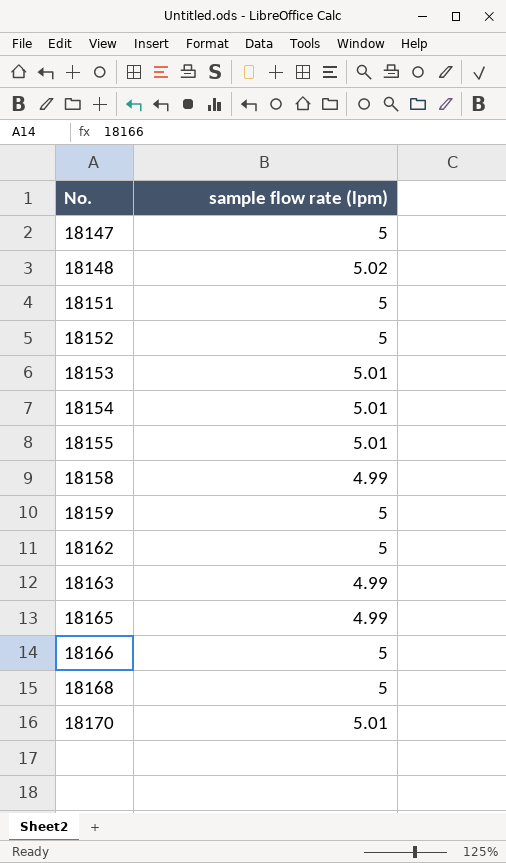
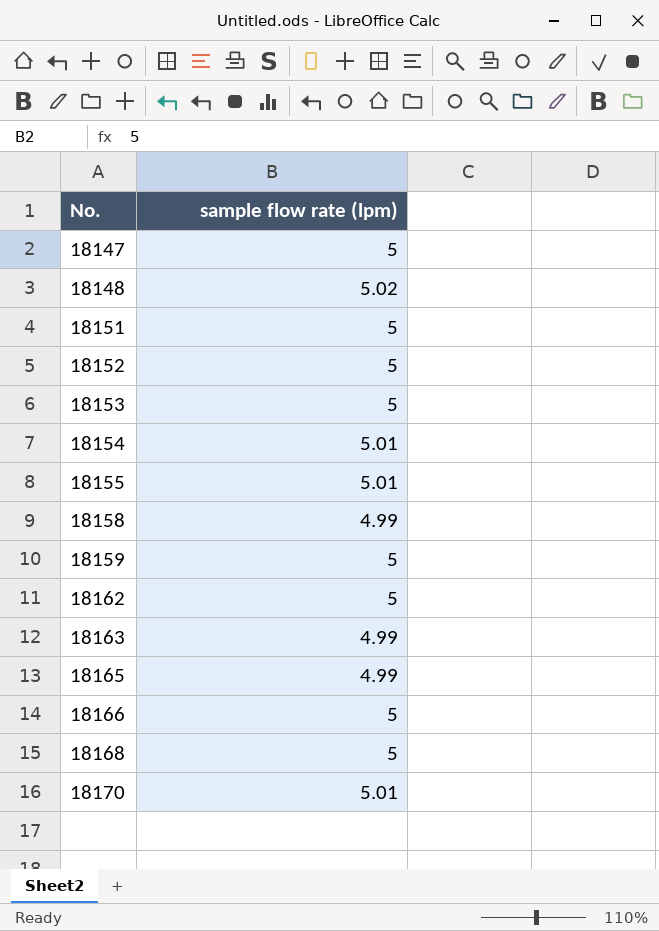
18153 | sample flow rate (lpm): 5.01 -> 5

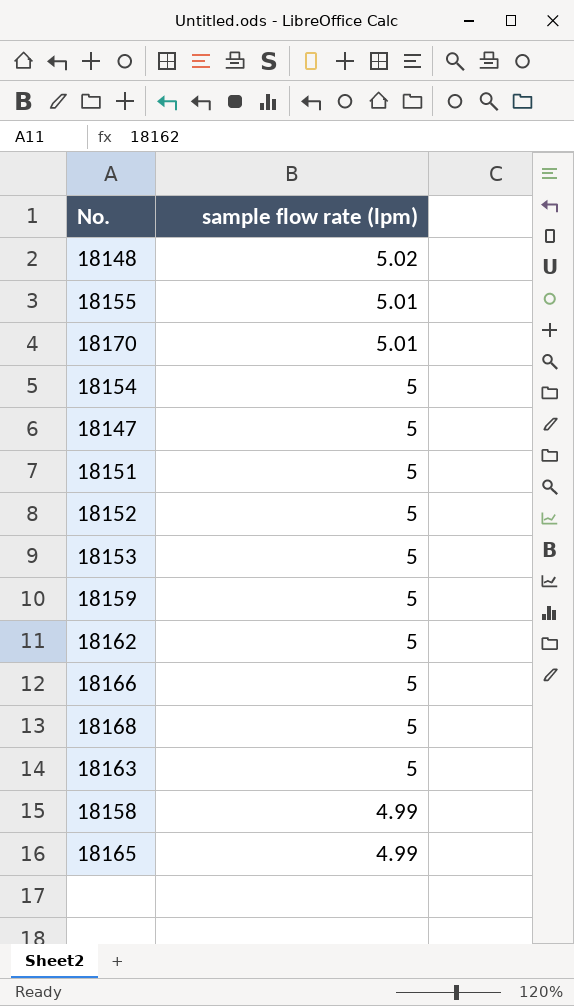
row order: No. ascending -> sample flow rate (lpm) descending
18154 | sample flow rate (lpm): 5.01 -> 5
18163 | sample flow rate (lpm): 4.99 -> 5

